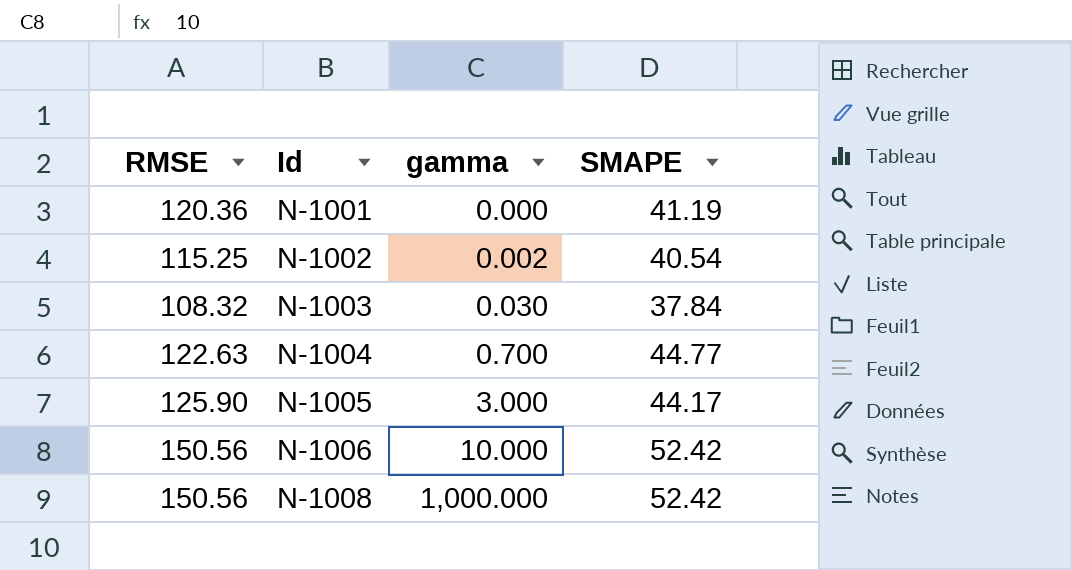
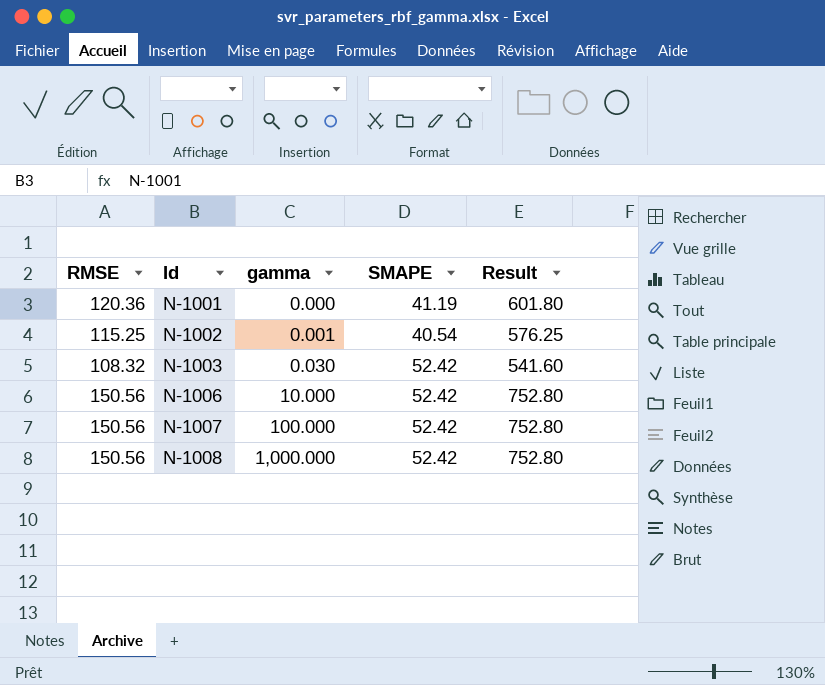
column Result | formula: none -> [RMSE] * 5
row N-1004: 122.63 | 0.700 | 44.77 -> none
row N-1005: 125.90 | 3.000 | 44.17 -> none
N-1002 | gamma: 0.002 -> 0.001
N-1003 | SMAPE: 37.84 -> 52.42
row N-1007: none -> 150.56 | 100.000 | 52.42 | 752.80

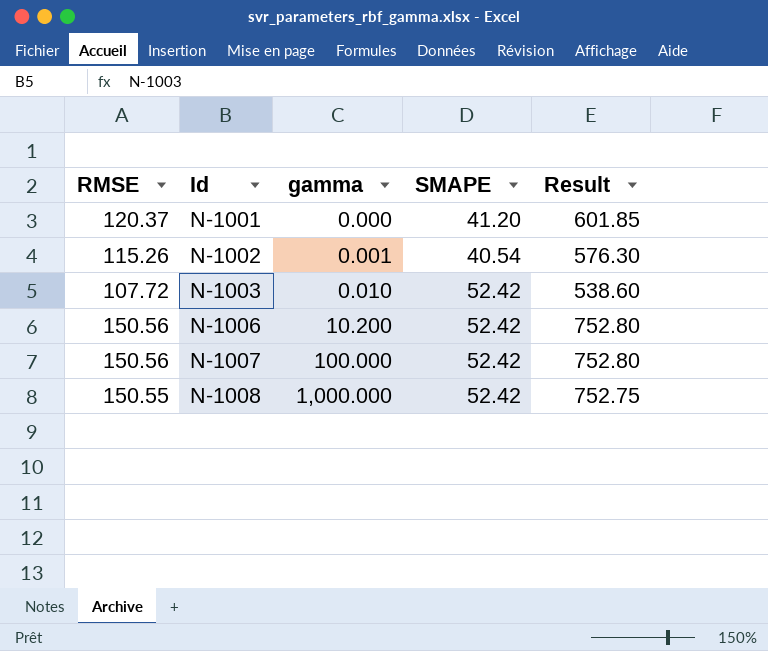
N-1001 | RMSE: 120.36 -> 120.37
N-1001 | SMAPE: 41.19 -> 41.20
N-1001 | Result: 601.80 -> 601.85
N-1002 | RMSE: 115.25 -> 115.26
N-1002 | Result: 576.25 -> 576.30
N-1003 | RMSE: 108.32 -> 107.72
N-1003 | gamma: 0.030 -> 0.010
N-1003 | Result: 541.60 -> 538.60
N-1006 | gamma: 10.000 -> 10.200
N-1008 | RMSE: 150.56 -> 150.55
N-1008 | Result: 752.80 -> 752.75

